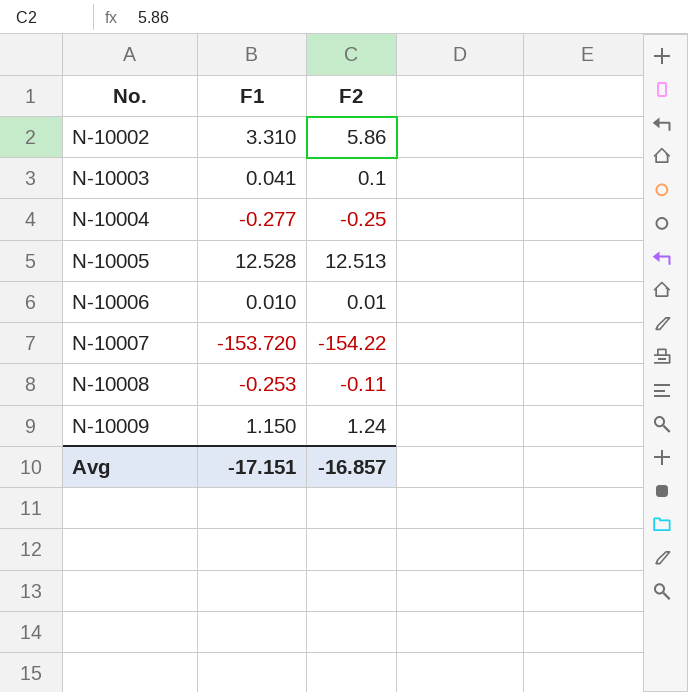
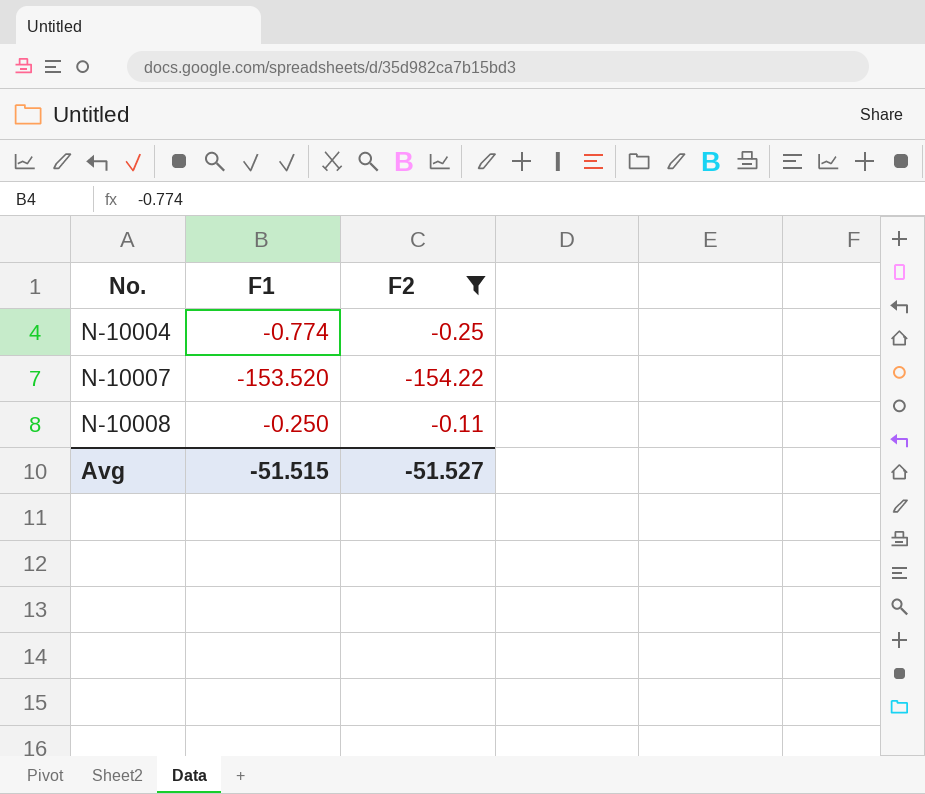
filter: none -> F2 <= -0.11
N-10004 | F1: -0.277 -> -0.774
N-10007 | F1: -153.720 -> -153.520
N-10008 | F1: -0.253 -> -0.250
Avg | F1: -17.151 -> -51.515
Avg | F2: -16.857 -> -51.527

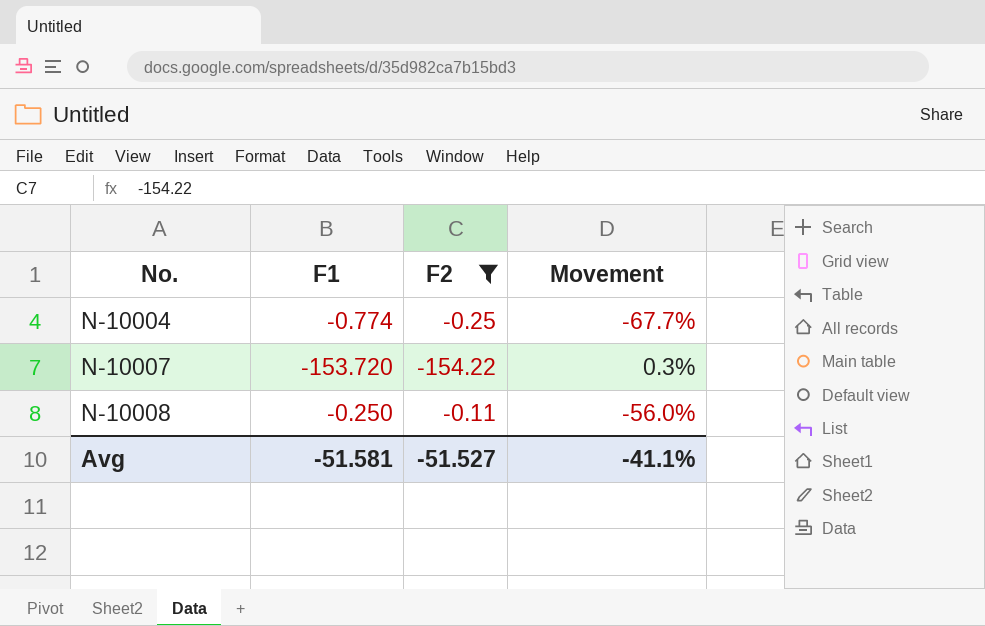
column Movement | formula: none -> ([F2] - [F1]) / [F1]
N-10007 | F1: -153.520 -> -153.720
Avg | F1: -51.515 -> -51.581

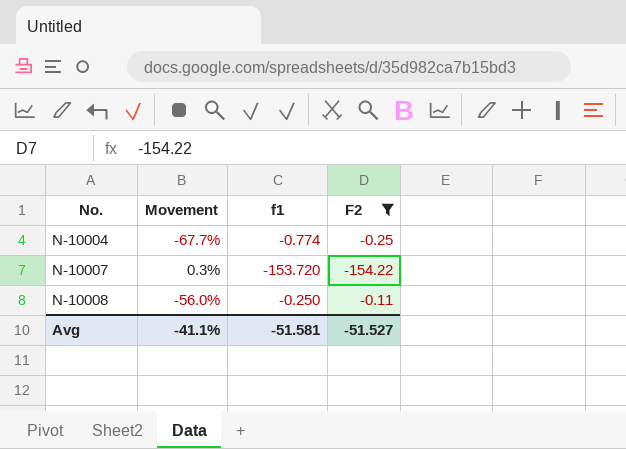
column Movement | position: 4 -> 2
column name: F1 -> f1

